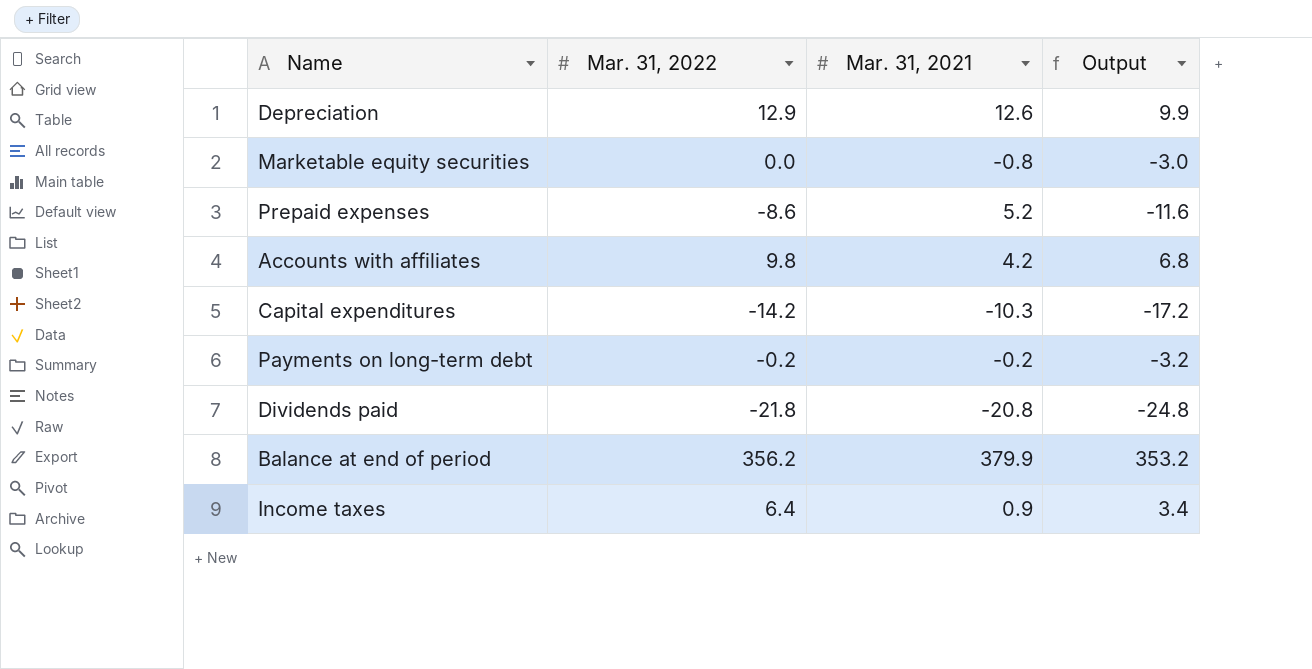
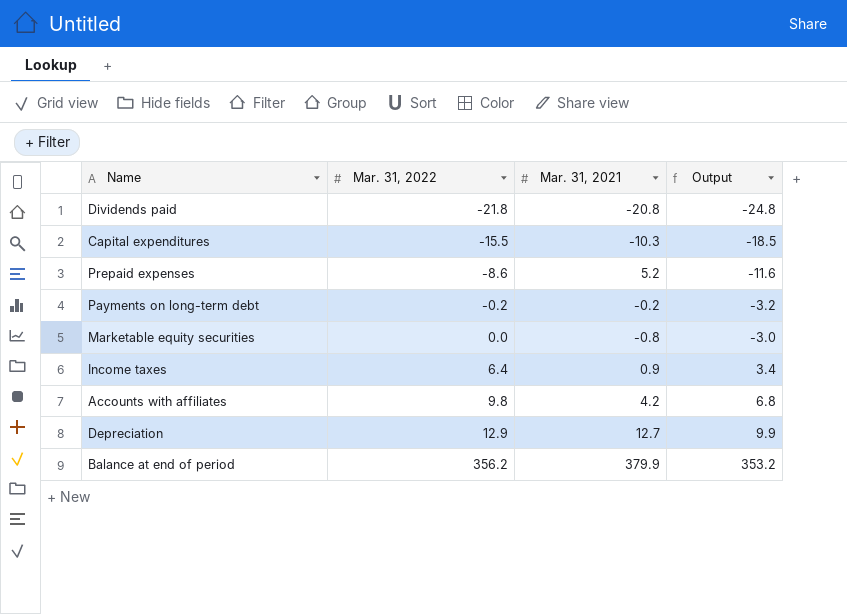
row order: none -> Mar. 31, 2022 ascending
Capital expenditures | Mar. 31, 2022: -14.2 -> -15.5
Capital expenditures | Output: -17.2 -> -18.5
Depreciation | Mar. 31, 2021: 12.6 -> 12.7

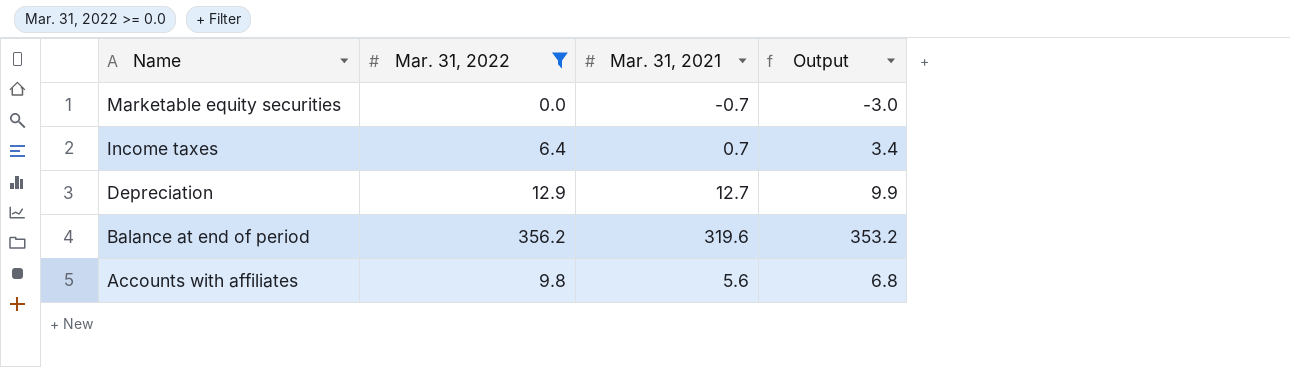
filter: none -> Mar. 31, 2022 >= 0.0
row order: Mar. 31, 2022 ascending -> Name descending
Marketable equity securities | Mar. 31, 2021: -0.8 -> -0.7
Income taxes | Mar. 31, 2021: 0.9 -> 0.7
Balance at end of period | Mar. 31, 2021: 379.9 -> 319.6
Accounts with affiliates | Mar. 31, 2021: 4.2 -> 5.6

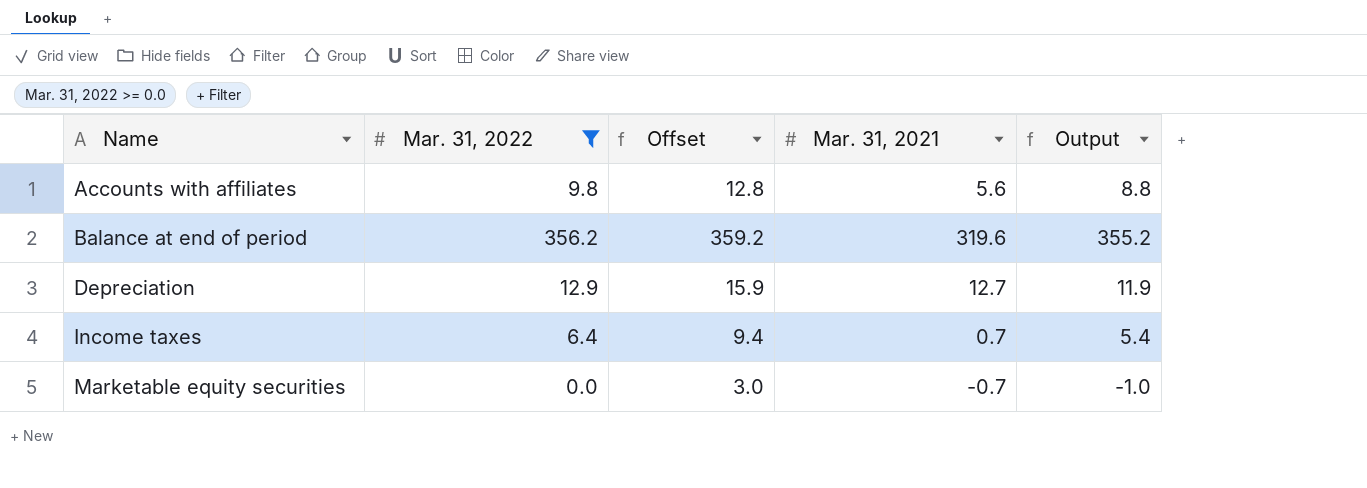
row order: Name descending -> Name ascending
column Offset | formula: none -> [Mar. 31, 2022] + 3
column Output | formula: [Mar. 31, 2022] - 3 -> [Mar. 31, 2022] - 1

